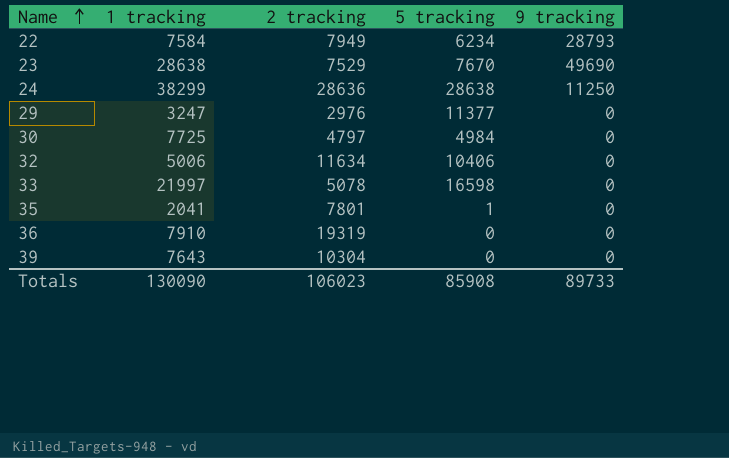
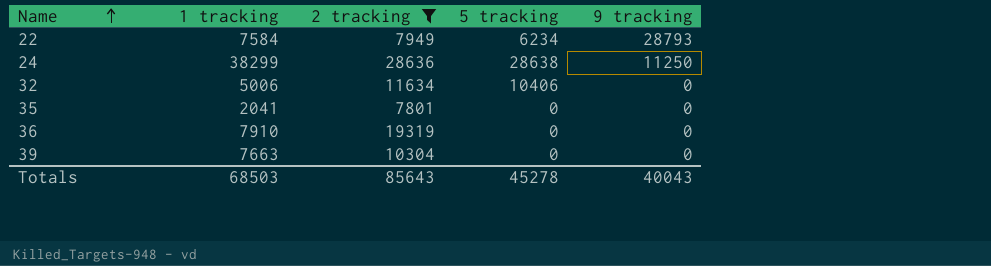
filter: none -> 2 tracking >= 7801
35 | 5 tracking: 1 -> 0
39 | 1 tracking: 7643 -> 7663
Totals | 1 tracking: 130090 -> 68503
Totals | 2 tracking: 106023 -> 85643
Totals | 5 tracking: 85908 -> 45278
Totals | 9 tracking: 89733 -> 40043

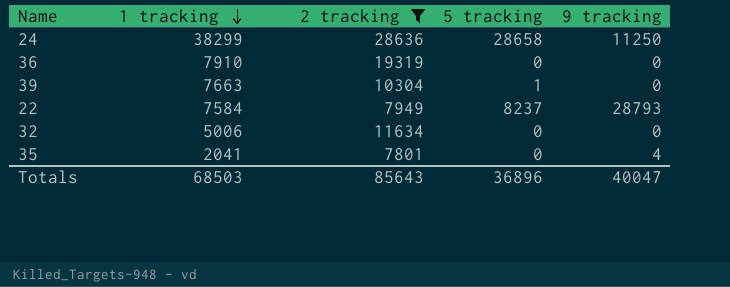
row order: Name ascending -> 1 tracking descending
24 | 5 tracking: 28638 -> 28658
39 | 5 tracking: 0 -> 1
22 | 5 tracking: 6234 -> 8237
32 | 5 tracking: 10406 -> 0
35 | 9 tracking: 0 -> 4
Totals | 5 tracking: 45278 -> 36896
Totals | 9 tracking: 40043 -> 40047

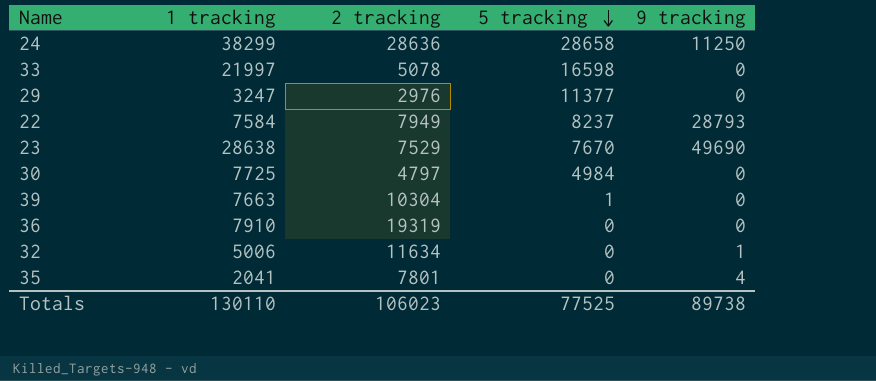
filter: 2 tracking >= 7801 -> none
row order: 1 tracking descending -> 5 tracking descending
32 | 9 tracking: 0 -> 1
Totals | 1 tracking: 68503 -> 130110
Totals | 2 tracking: 85643 -> 106023
Totals | 5 tracking: 36896 -> 77525
Totals | 9 tracking: 40047 -> 89738

